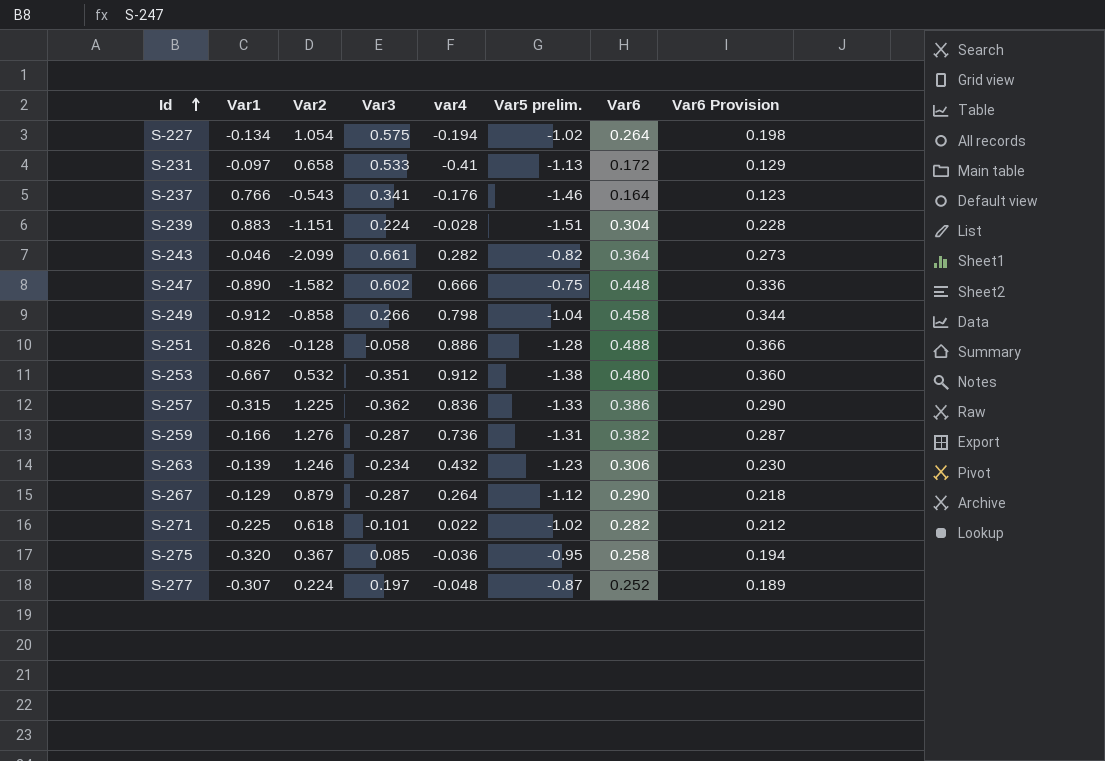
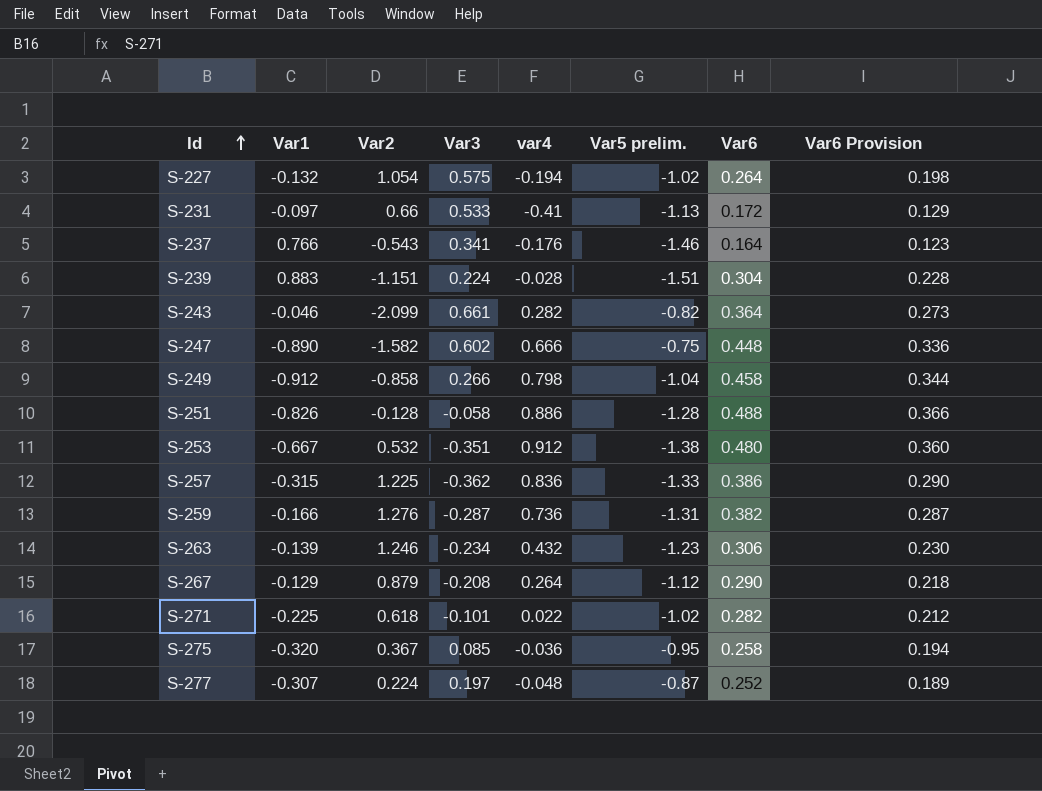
S-227 | Var1: -0.134 -> -0.132
S-231 | Var2: 0.658 -> 0.66
S-267 | Var3: -0.287 -> -0.208

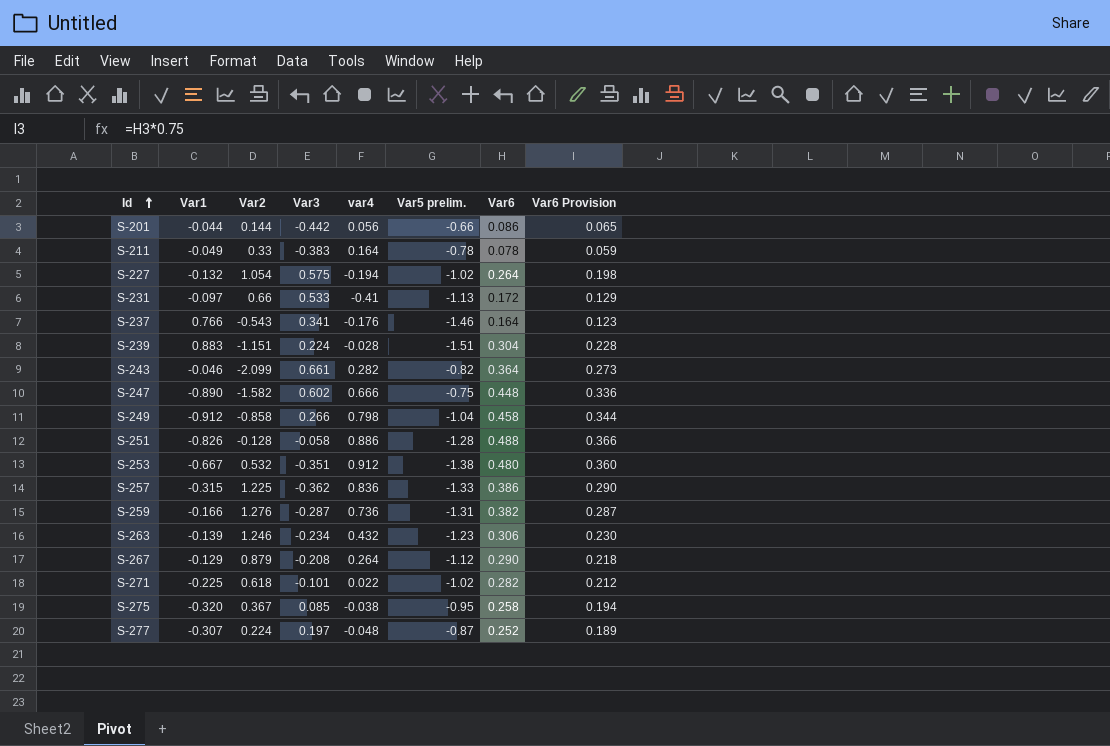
row S-201: none -> -0.044 | 0.144 | -0.442 | 0.056 | -0.66 | 0.086 | 0.065
row S-211: none -> -0.049 | 0.33 | -0.383 | 0.164 | -0.78 | 0.078 | 0.059
S-275 | var4: -0.036 -> -0.038

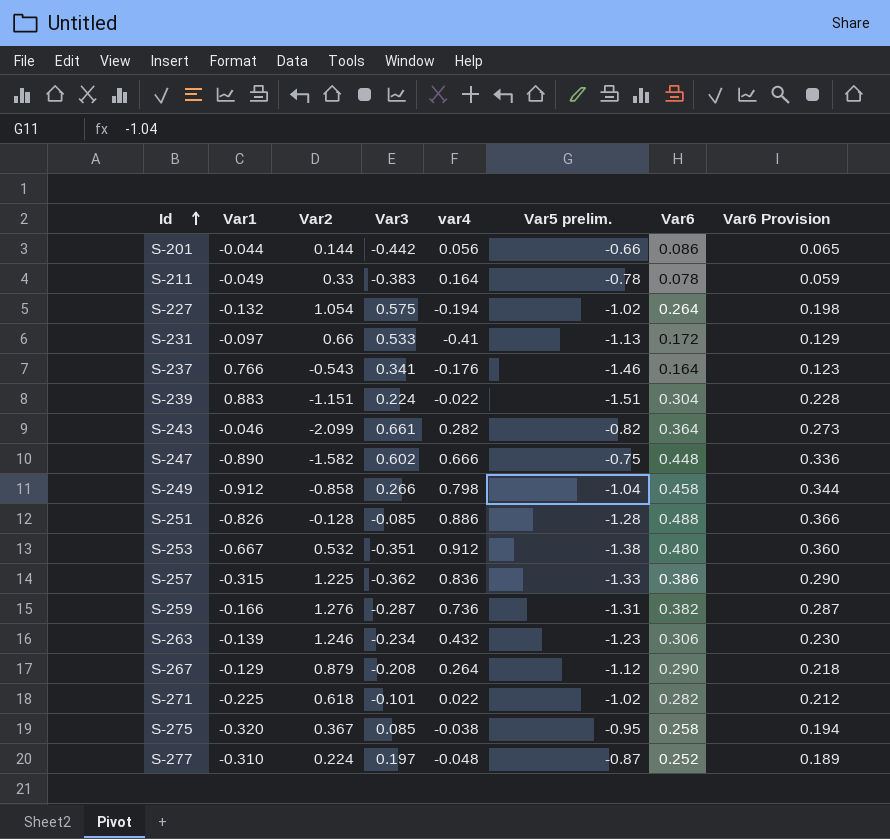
S-239 | var4: -0.028 -> -0.022
S-251 | Var3: -0.058 -> -0.085
S-277 | Var1: -0.307 -> -0.310

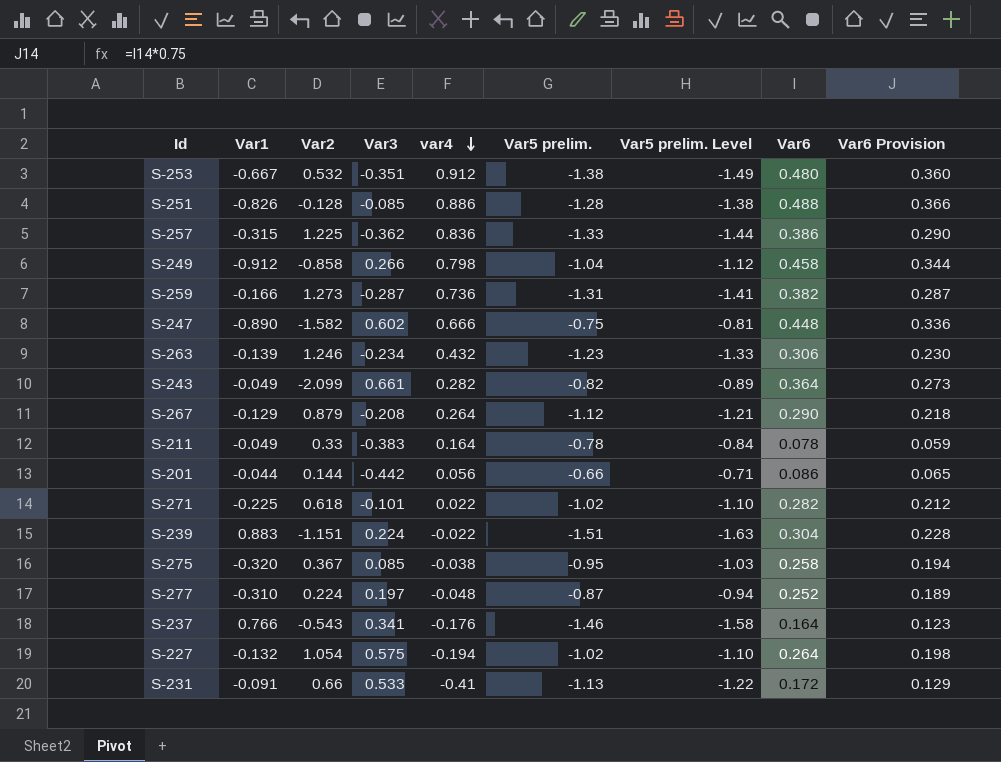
row order: Id ascending -> var4 descending
column Var5 prelim. Level | formula: none -> [Var5 prelim.] * 1.08
S-259 | Var2: 1.276 -> 1.273
S-243 | Var1: -0.046 -> -0.049
S-231 | Var1: -0.097 -> -0.091

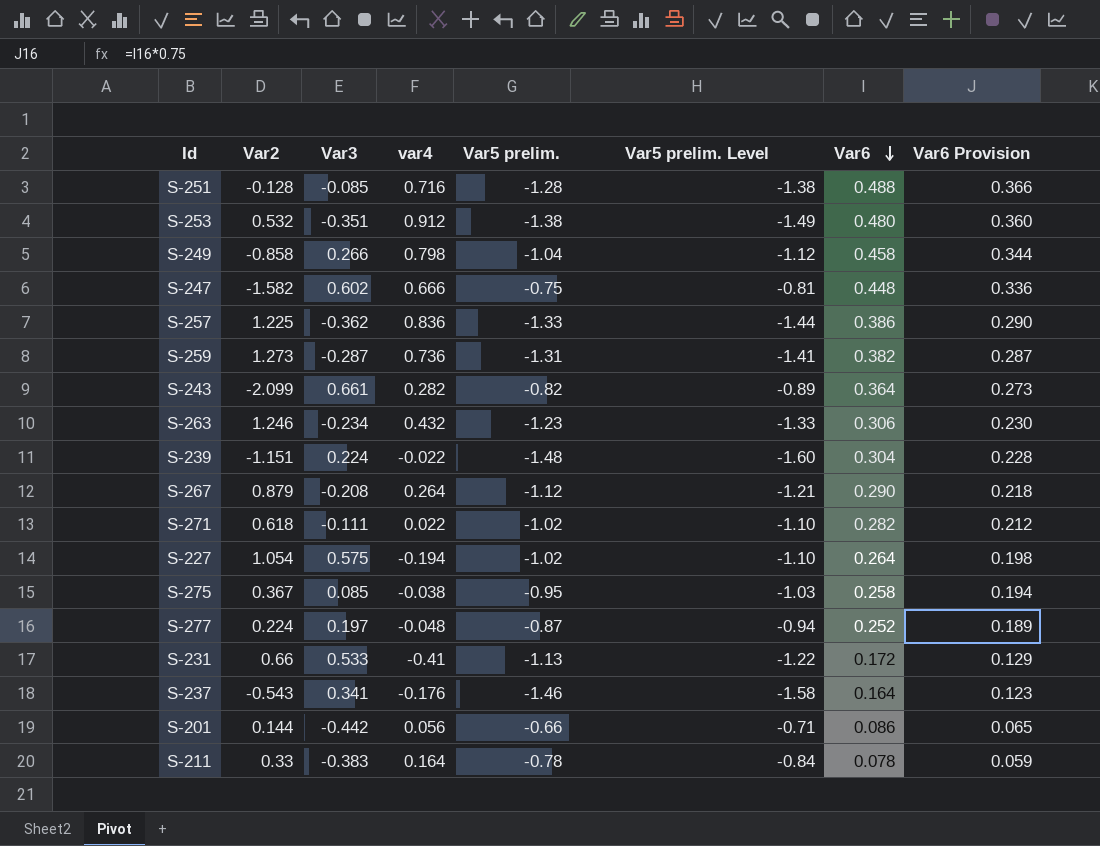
row order: var4 descending -> Var6 descending
column Var1 | position: 2 -> none
S-251 | var4: 0.886 -> 0.716
S-239 | Var5 prelim.: -1.51 -> -1.48
S-239 | Var5 prelim. Level: -1.63 -> -1.60
S-271 | Var3: -0.101 -> -0.111

